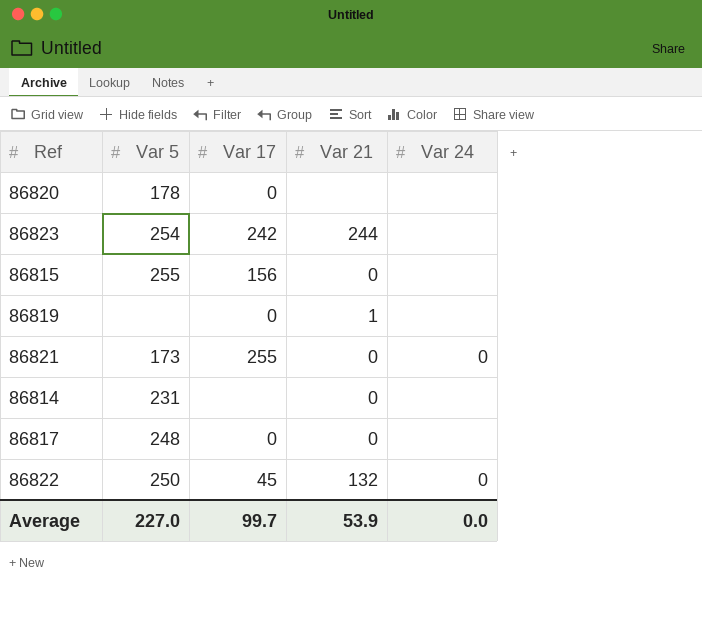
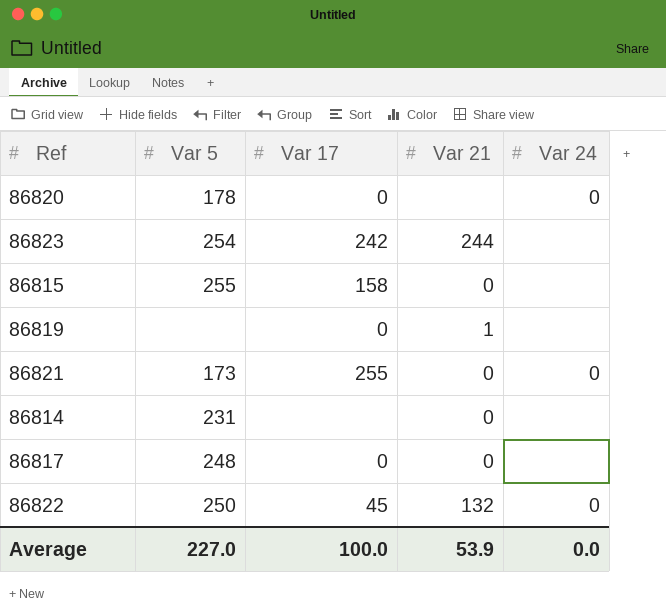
86820 | Var 24: none -> 0
86815 | Var 17: 156 -> 158
Average | Var 17: 99.7 -> 100.0

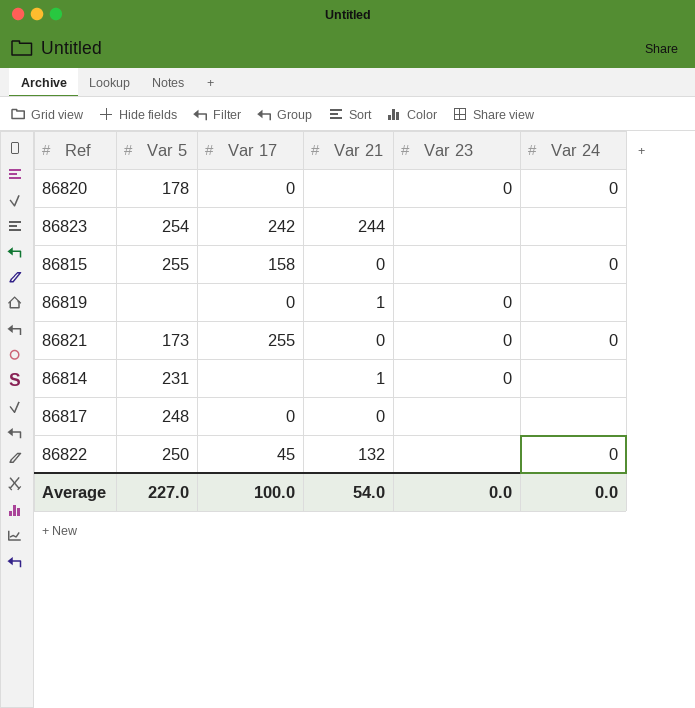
column Var 23 | position: none -> 5
86815 | Var 24: none -> 0
86814 | Var 21: 0 -> 1
Average | Var 21: 53.9 -> 54.0

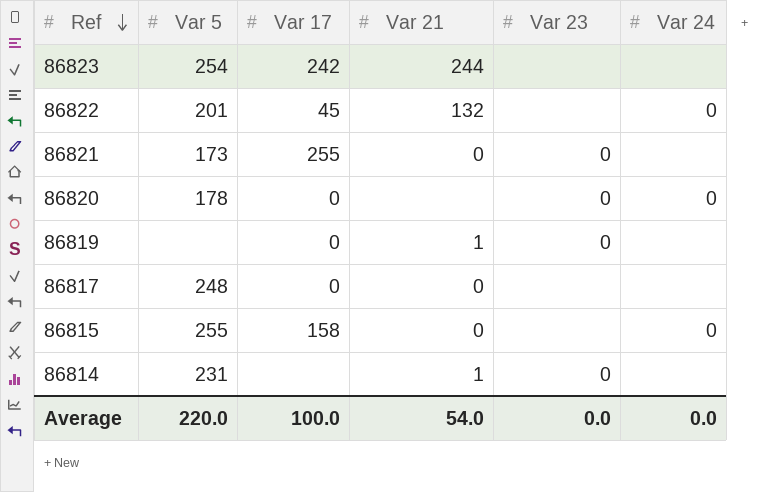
row order: none -> Ref descending
86822 | Var 5: 250 -> 201
86821 | Var 24: 0 -> none
Average | Var 5: 227.0 -> 220.0

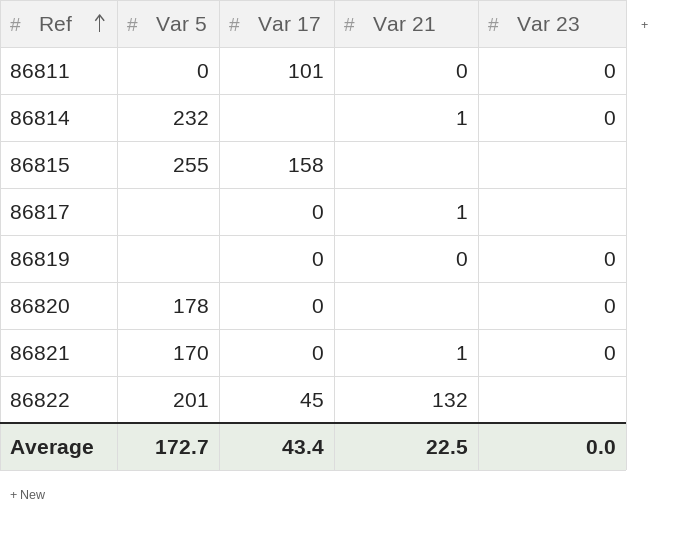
row order: Ref descending -> Ref ascending
column Var 24 | position: 6 -> none
row 86823: 254 | 242 | 244 | none | none -> none
row 86811: none -> 0 | 101 | 0 | 0
86814 | Var 5: 231 -> 232
86815 | Var 21: 0 -> none
86817 | Var 5: 248 -> none
86817 | Var 21: 0 -> 1
86819 | Var 21: 1 -> 0
86821 | Var 5: 173 -> 170
86821 | Var 17: 255 -> 0
86821 | Var 21: 0 -> 1
Average | Var 5: 220.0 -> 172.7
Average | Var 17: 100.0 -> 43.4
Average | Var 21: 54.0 -> 22.5

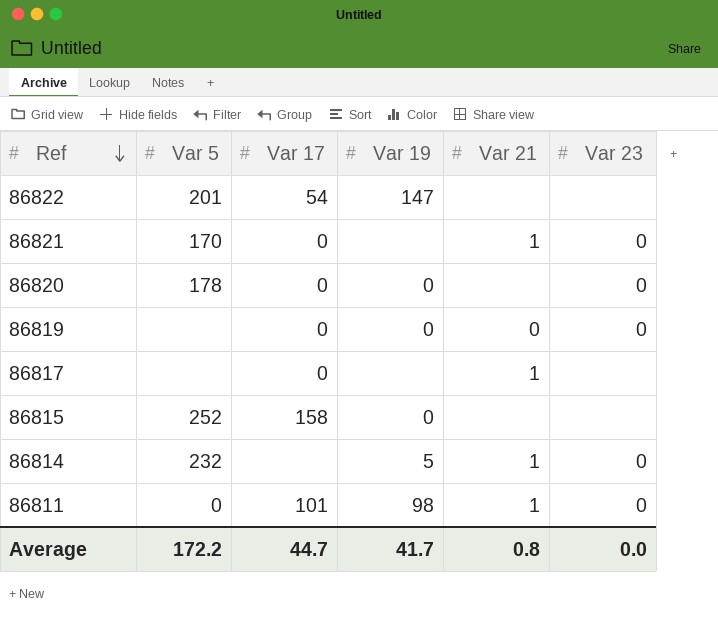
row order: Ref ascending -> Ref descending
column Var 19 | position: none -> 4
86822 | Var 17: 45 -> 54
86822 | Var 21: 132 -> none
86815 | Var 5: 255 -> 252
86811 | Var 21: 0 -> 1
Average | Var 5: 172.7 -> 172.2
Average | Var 17: 43.4 -> 44.7
Average | Var 21: 22.5 -> 0.8

